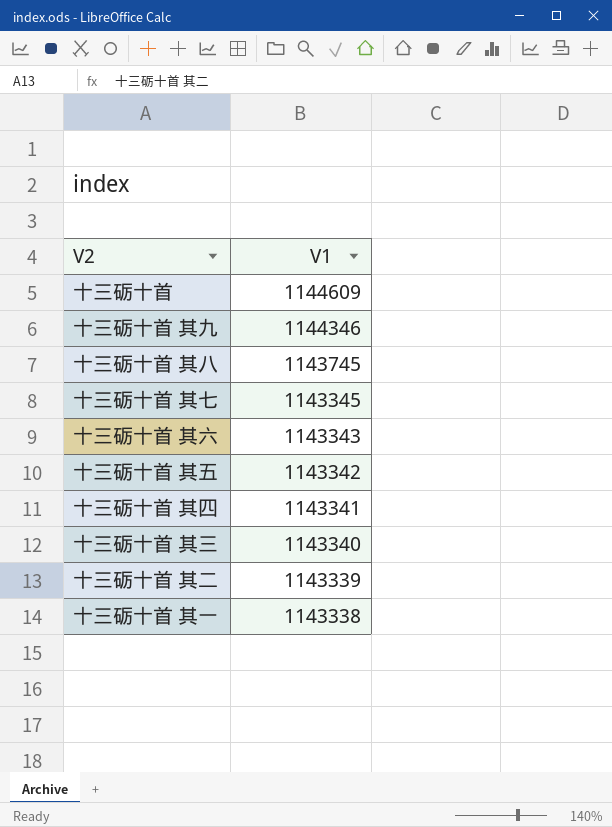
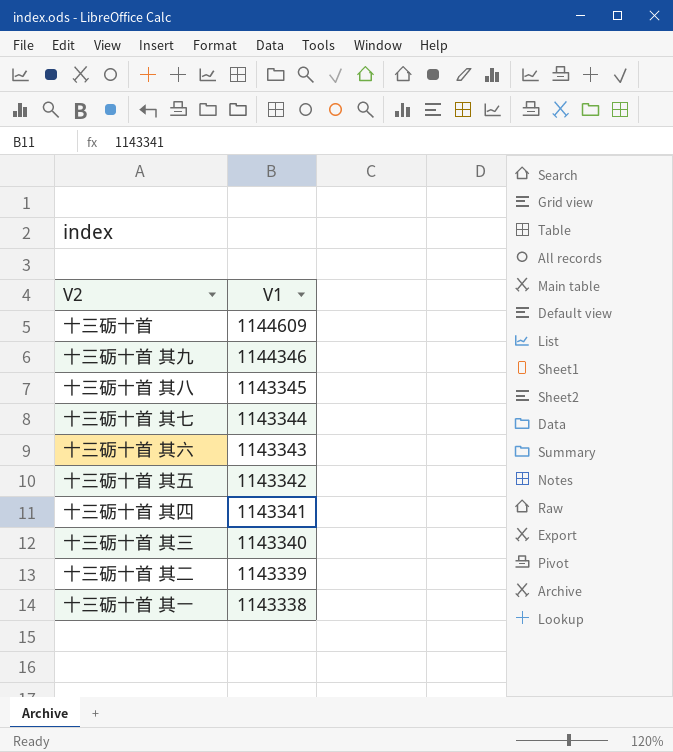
十三砺十首 其八 | V1: 1143745 -> 1143345
十三砺十首 其七 | V1: 1143345 -> 1143344

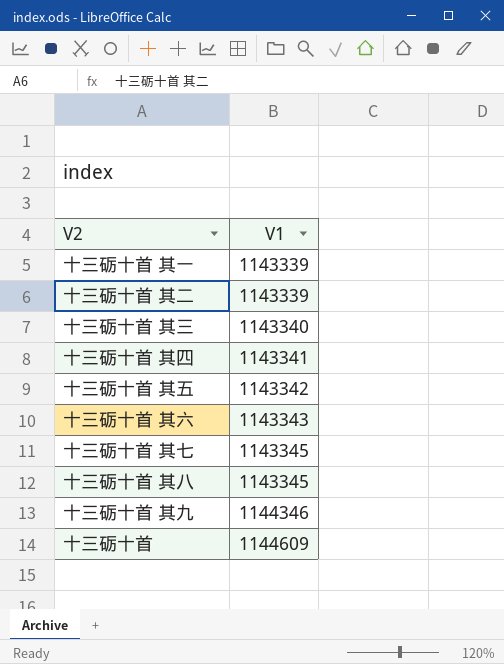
row order: V1 descending -> V1 ascending
十三砺十首 其一 | V1: 1143338 -> 1143339
十三砺十首 其七 | V1: 1143344 -> 1143345

